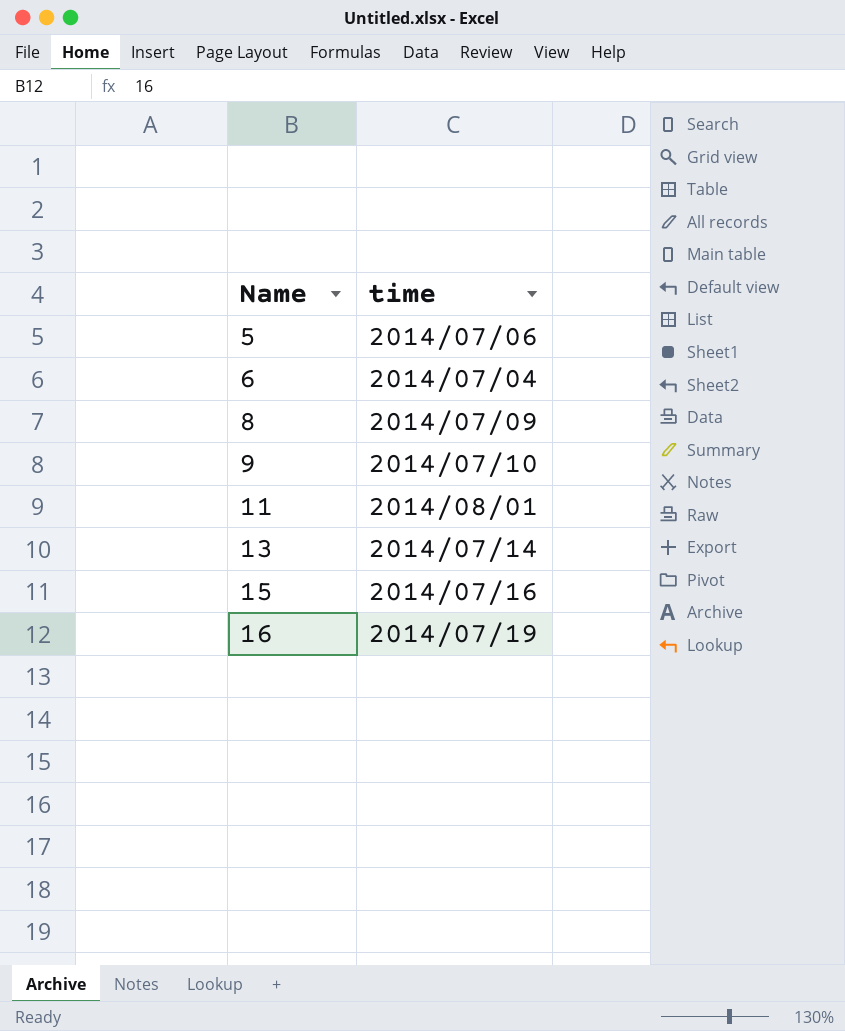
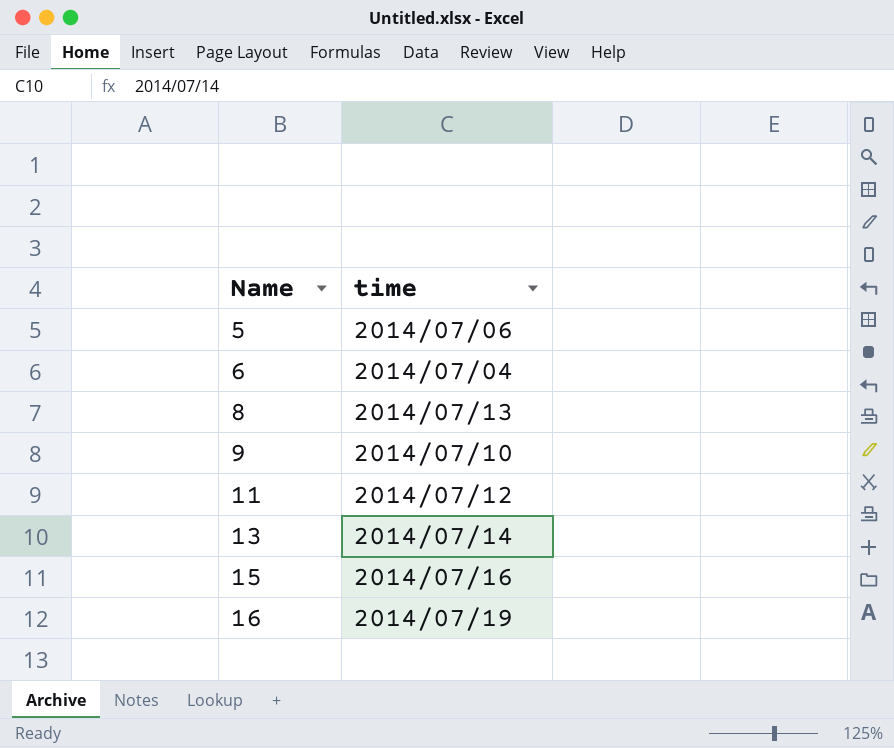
8 | time: 2014/07/09 -> 2014/07/13
11 | time: 2014/08/01 -> 2014/07/12

